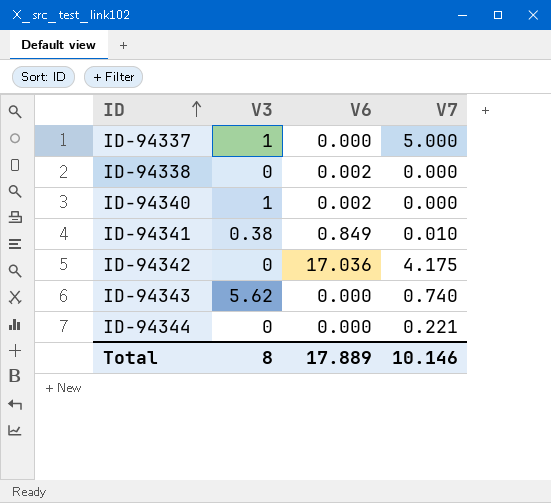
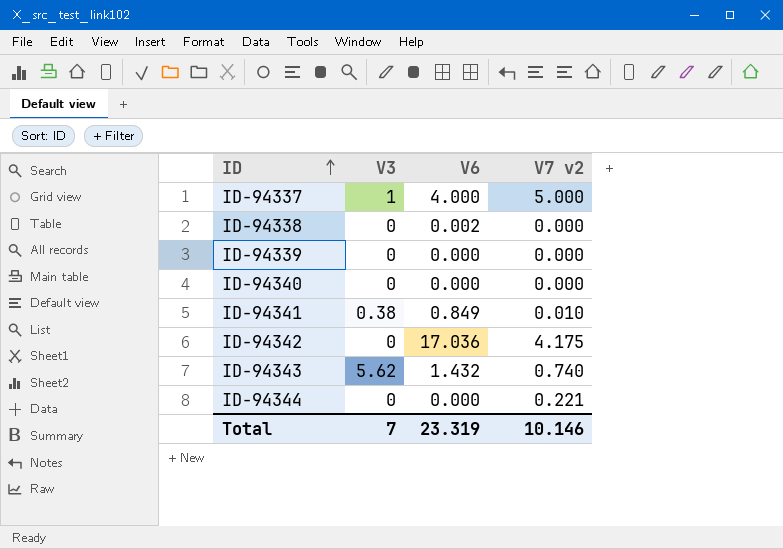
column name: V7 -> V7 v2
ID-94337 | V6: 0.000 -> 4.000
row ID-94339: none -> 0 | 0.000 | 0.000
ID-94340 | V3: 1 -> 0
ID-94340 | V6: 0.002 -> 0.000
ID-94343 | V6: 0.000 -> 1.432
Total | V3: 8 -> 7
Total | V6: 17.889 -> 23.319

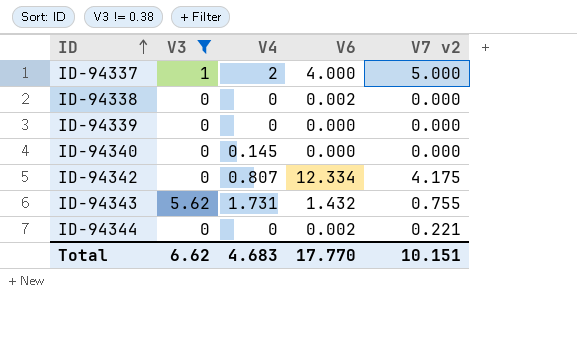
filter: none -> V3 != 0.38
column V4 | position: none -> 3
ID-94342 | V6: 17.036 -> 12.334
ID-94343 | V7 v2: 0.740 -> 0.755
ID-94344 | V6: 0.000 -> 0.002
Total | V3: 7 -> 6.62
Total | V6: 23.319 -> 17.770
Total | V7 v2: 10.146 -> 10.151

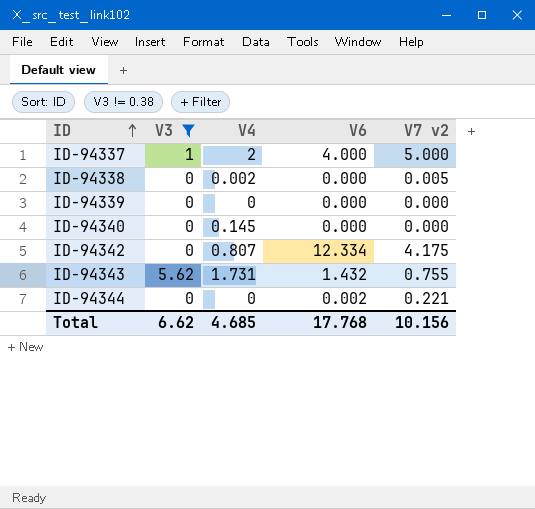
ID-94338 | V4: 0 -> 0.002
ID-94338 | V6: 0.002 -> 0.000
ID-94338 | V7 v2: 0.000 -> 0.005
Total | V4: 4.683 -> 4.685
Total | V6: 17.770 -> 17.768
Total | V7 v2: 10.151 -> 10.156

